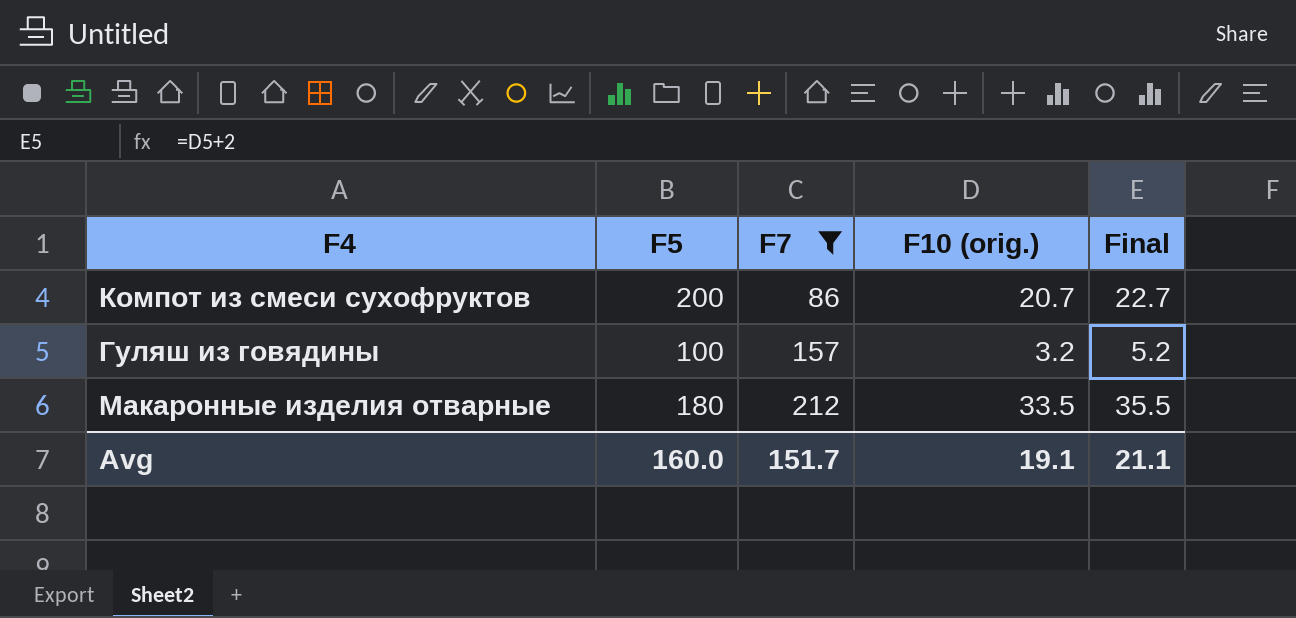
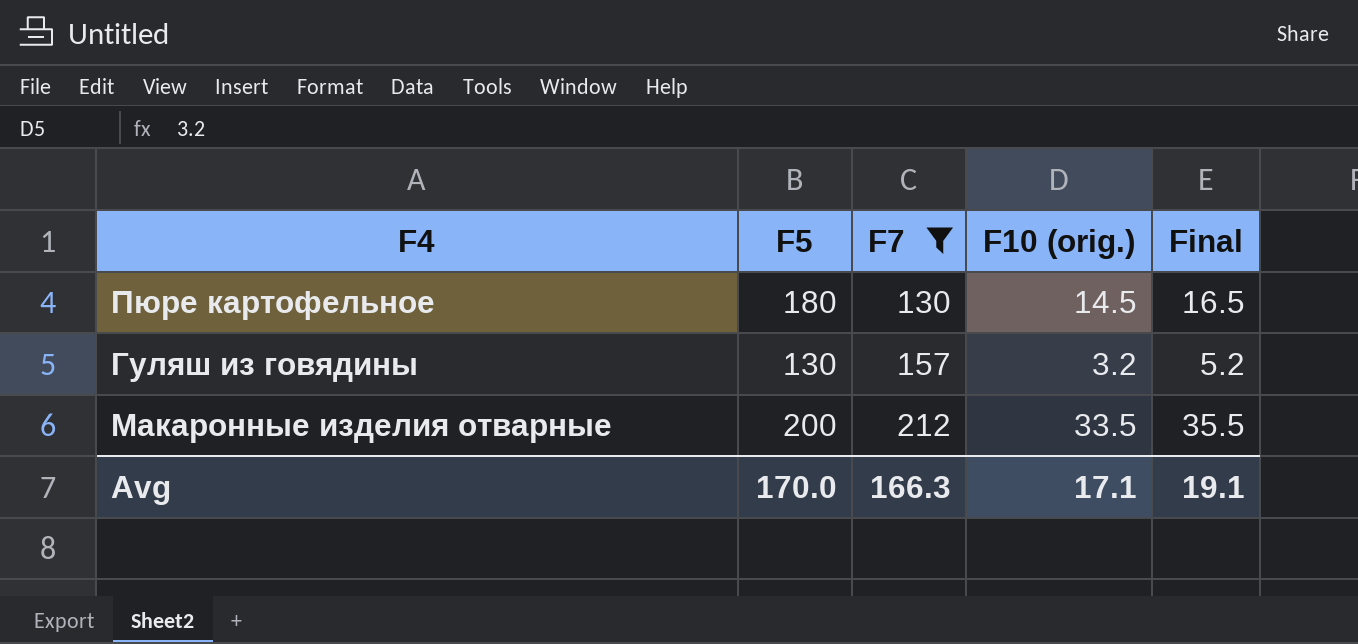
row Компот из смеси сухофруктов: 200 | 86 | 20.7 | 22.7 -> none
row Пюре картофельное: none -> 180 | 130 | 14.5 | 16.5
Гуляш из говядины | F5: 100 -> 130
Макаронные изделия отварные | F5: 180 -> 200
Avg | F5: 160.0 -> 170.0
Avg | F7: 151.7 -> 166.3
Avg | F10 (orig.): 19.1 -> 17.1
Avg | Final: 21.1 -> 19.1

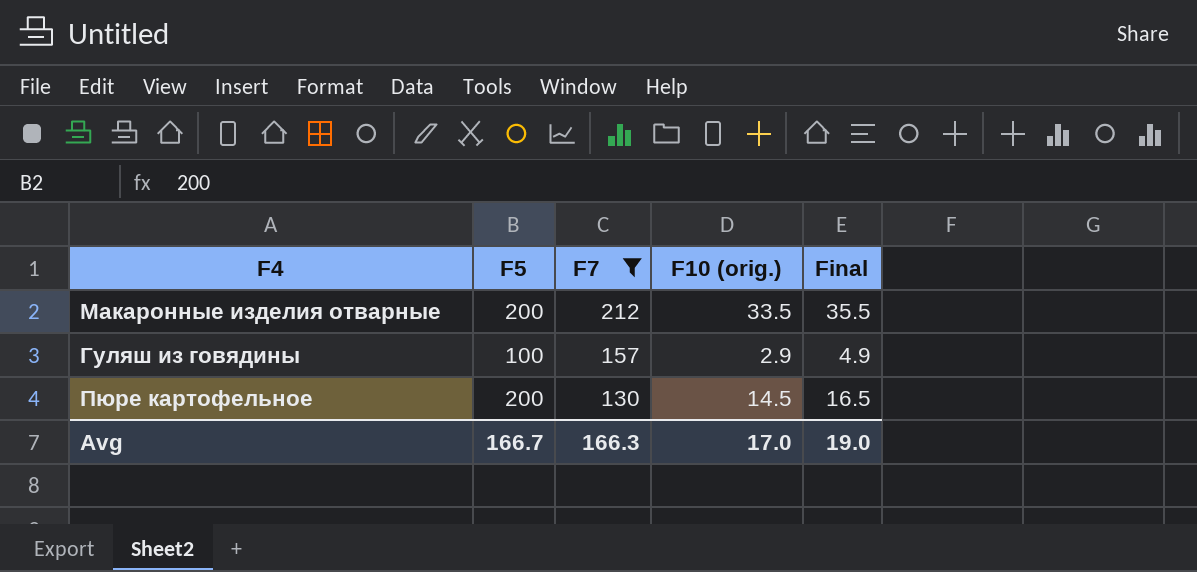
row order: F7 ascending -> F7 descending
Гуляш из говядины | F5: 130 -> 100
Гуляш из говядины | F10 (orig.): 3.2 -> 2.9
Гуляш из говядины | Final: 5.2 -> 4.9
Пюре картофельное | F5: 180 -> 200
Avg | F5: 170.0 -> 166.7
Avg | F10 (orig.): 17.1 -> 17.0
Avg | Final: 19.1 -> 19.0

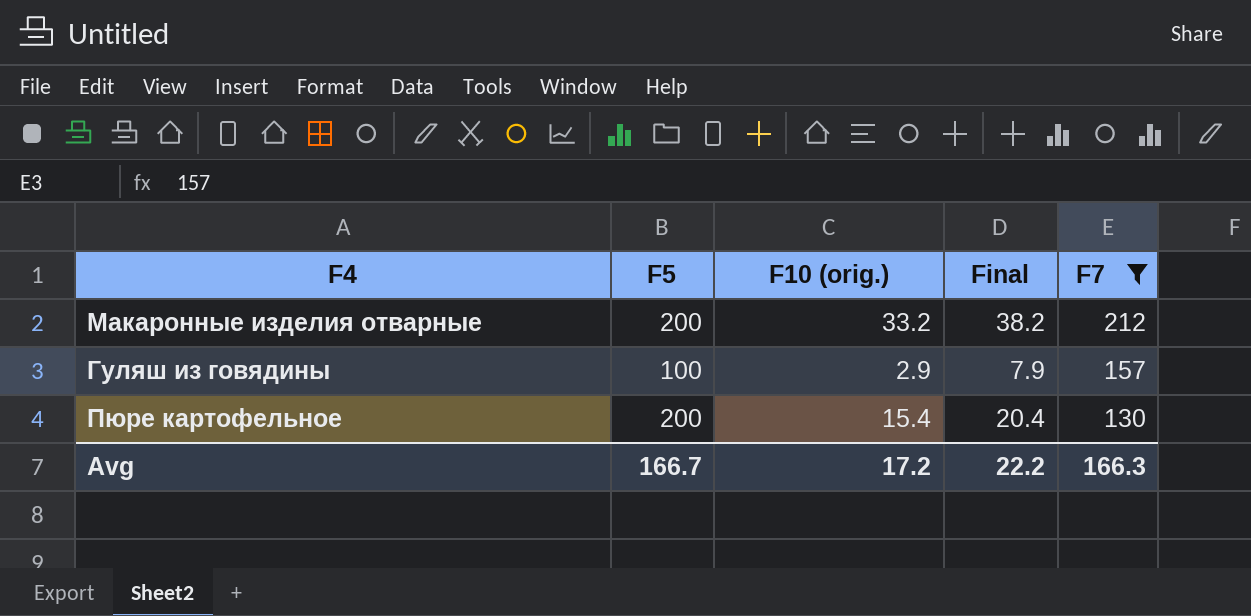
column Final | formula: [F10 (orig.)] + 2 -> [F10 (orig.)] + 5
column F7 | position: 3 -> 5
Макаронные изделия отварные | F10 (orig.): 33.5 -> 33.2
Пюре картофельное | F10 (orig.): 14.5 -> 15.4
Avg | F10 (orig.): 17.0 -> 17.2
Avg | Final: 19.0 -> 22.2

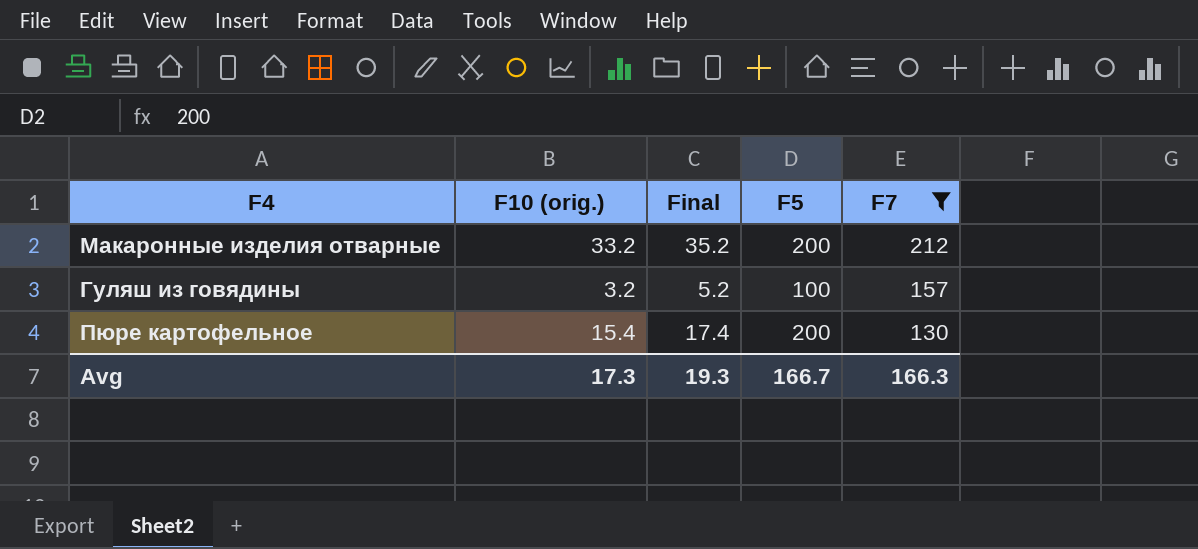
column Final | formula: [F10 (orig.)] + 5 -> [F10 (orig.)] + 2
column F5 | position: 2 -> 4
Гуляш из говядины | F10 (orig.): 2.9 -> 3.2
Avg | F10 (orig.): 17.2 -> 17.3
Avg | Final: 22.2 -> 19.3

